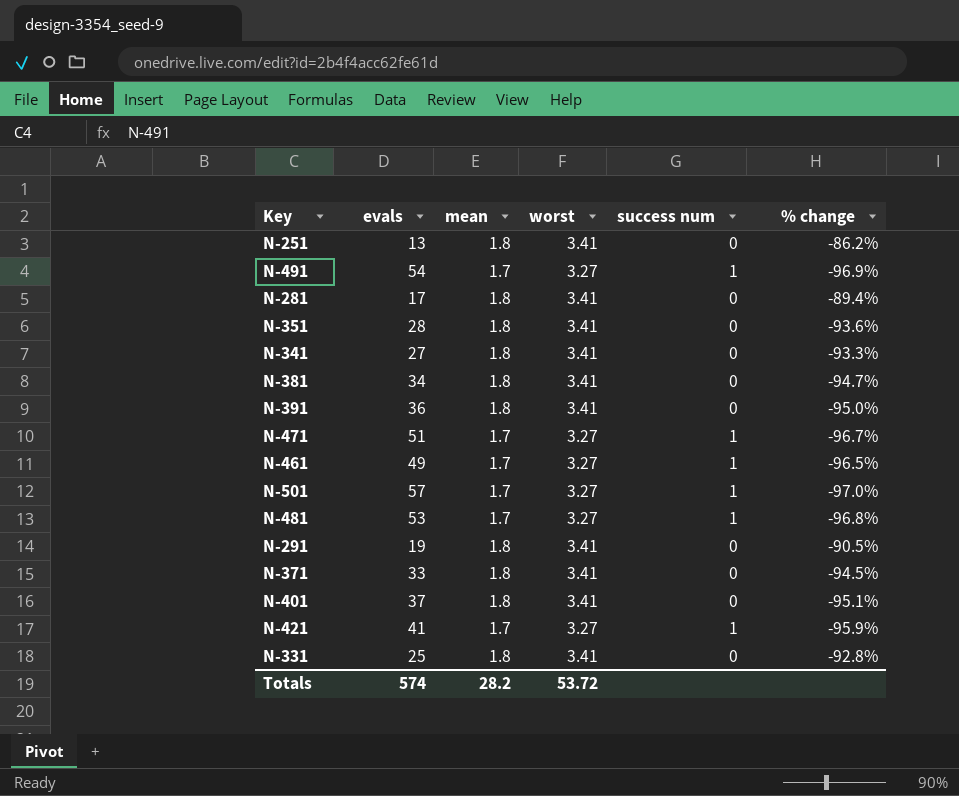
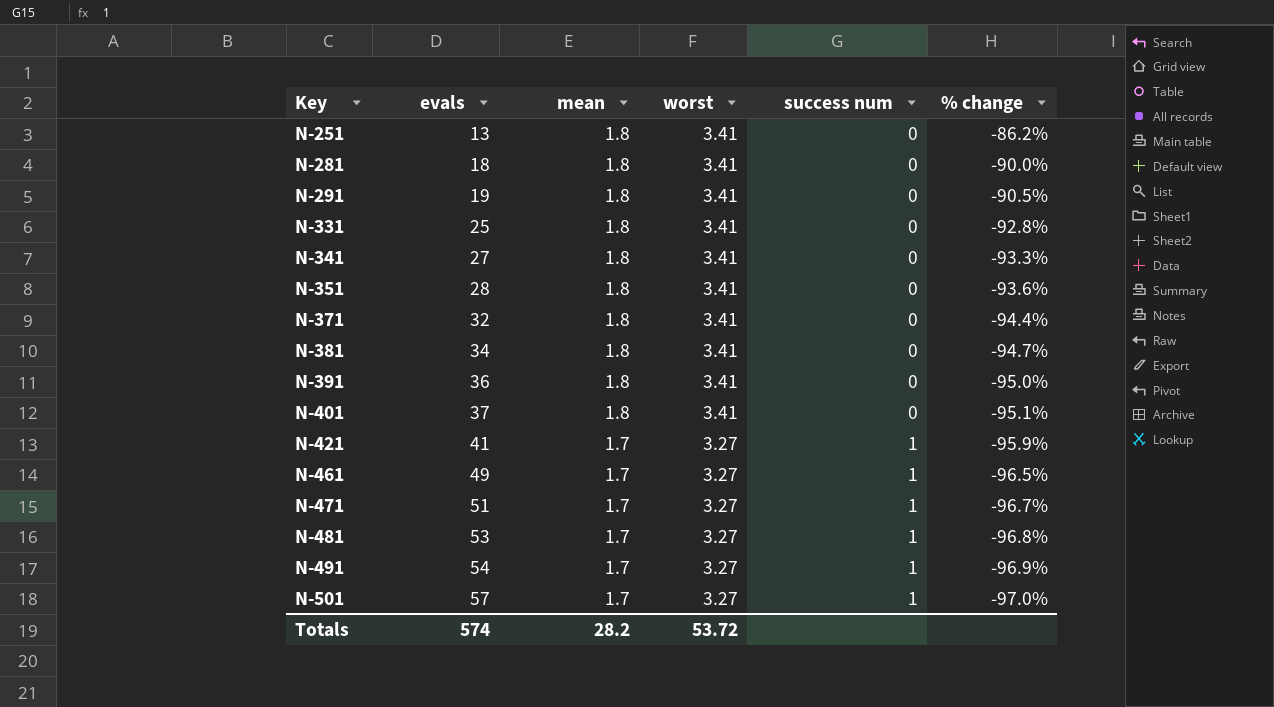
row order: none -> Key ascending
N-281 | evals: 17 -> 18
N-281 | % change: -89.4% -> -90.0%
N-371 | evals: 33 -> 32
N-371 | % change: -94.5% -> -94.4%

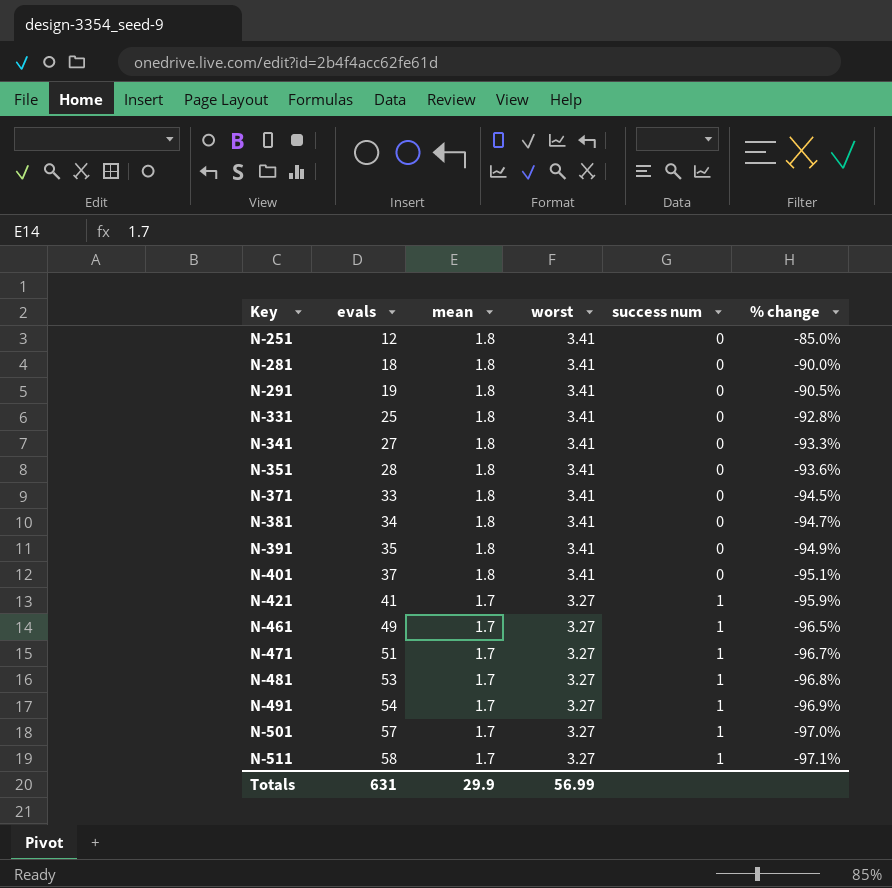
N-251 | evals: 13 -> 12
N-251 | % change: -86.2% -> -85.0%
N-371 | evals: 32 -> 33
N-371 | % change: -94.4% -> -94.5%
N-391 | evals: 36 -> 35
N-391 | % change: -95.0% -> -94.9%
row N-511: none -> 58 | 1.7 | 3.27 | 1 | -97.1%
Totals | evals: 574 -> 631
Totals | mean: 28.2 -> 29.9
Totals | worst: 53.72 -> 56.99

